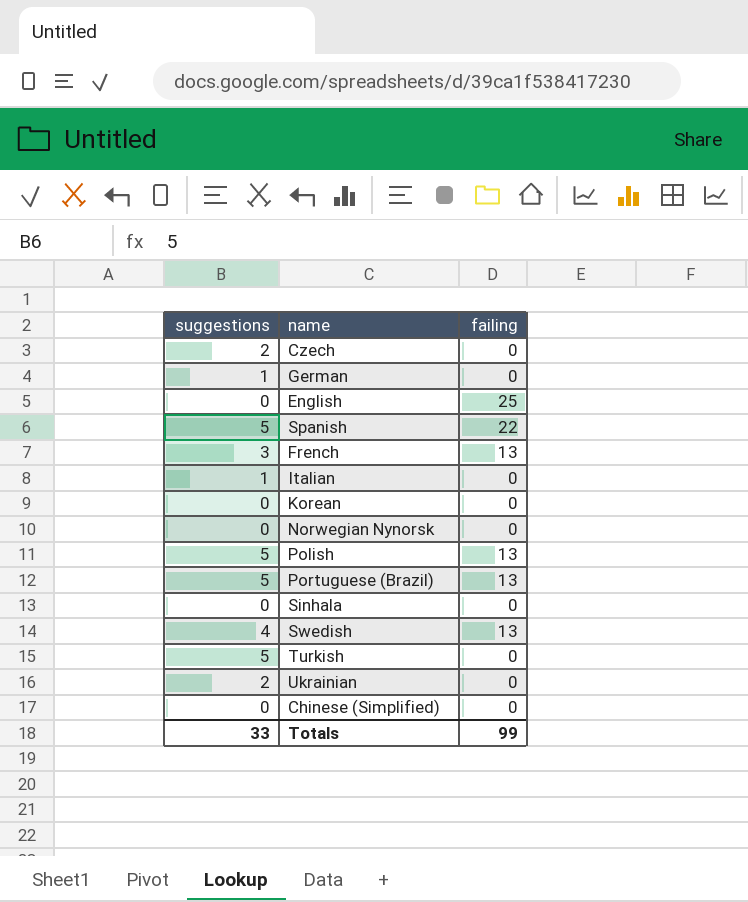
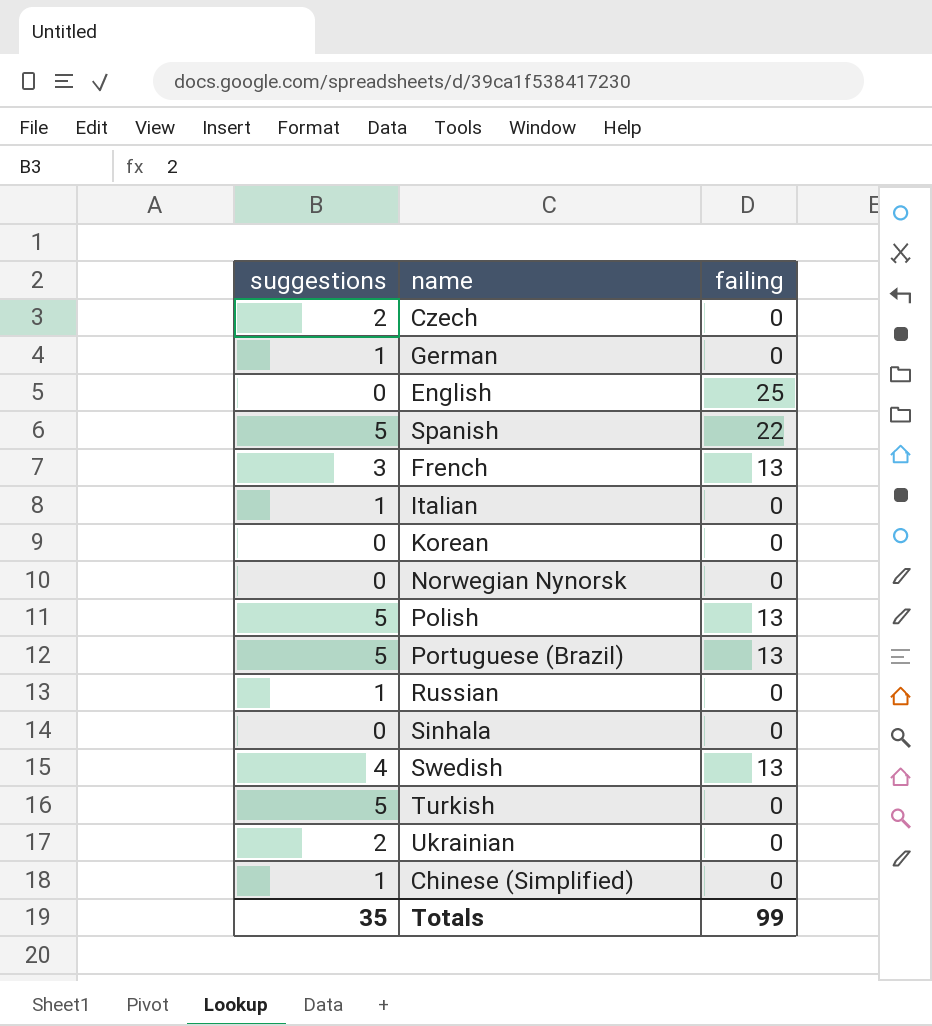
row Russian: none -> 1 | 0
Chinese (Simplified) | suggestions: 0 -> 1
Totals | suggestions: 33 -> 35

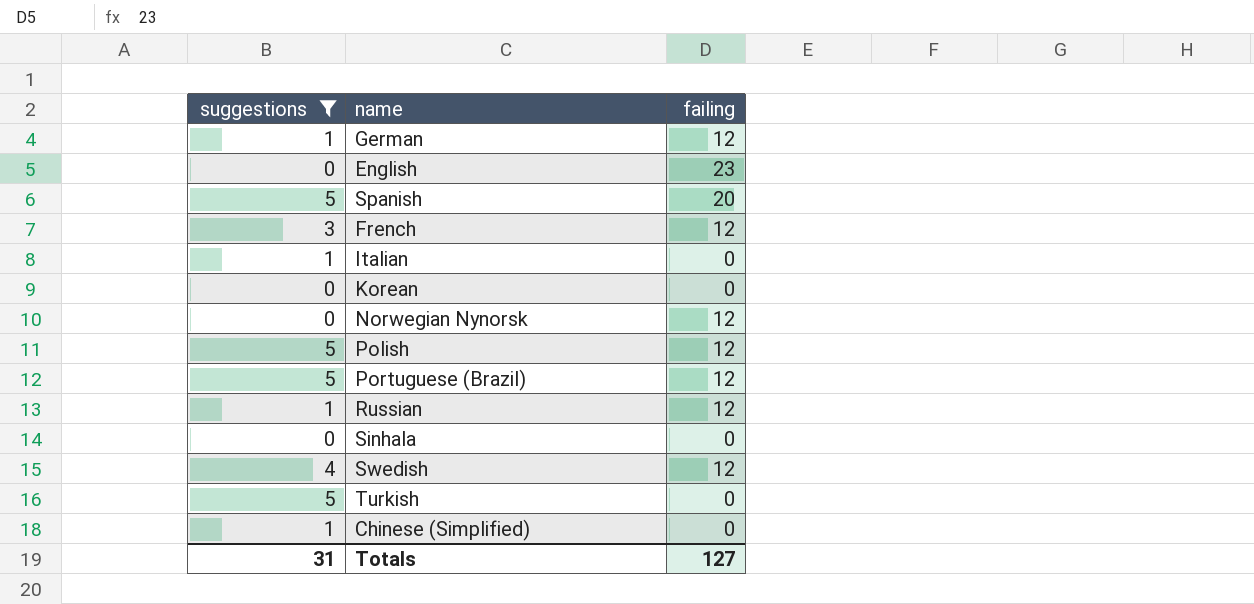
filter: none -> suggestions != 2
German | failing: 0 -> 12
English | failing: 25 -> 23
Spanish | failing: 22 -> 20
French | failing: 13 -> 12
Norwegian Nynorsk | failing: 0 -> 12
Polish | failing: 13 -> 12
Portuguese (Brazil) | failing: 13 -> 12
Russian | failing: 0 -> 12
Swedish | failing: 13 -> 12
Totals | suggestions: 35 -> 31
Totals | failing: 99 -> 127

